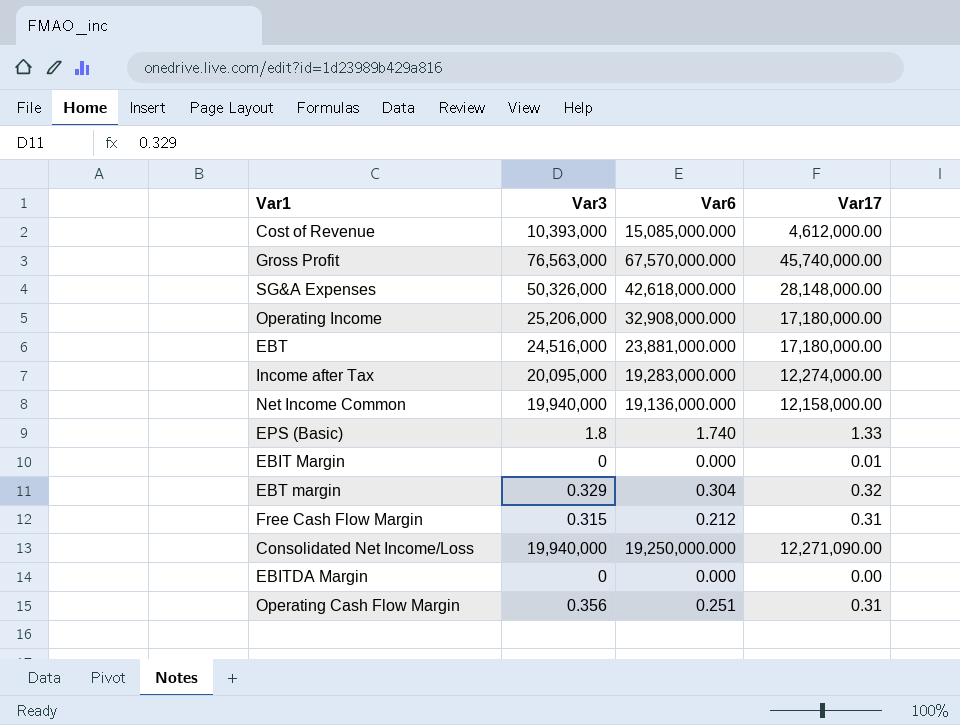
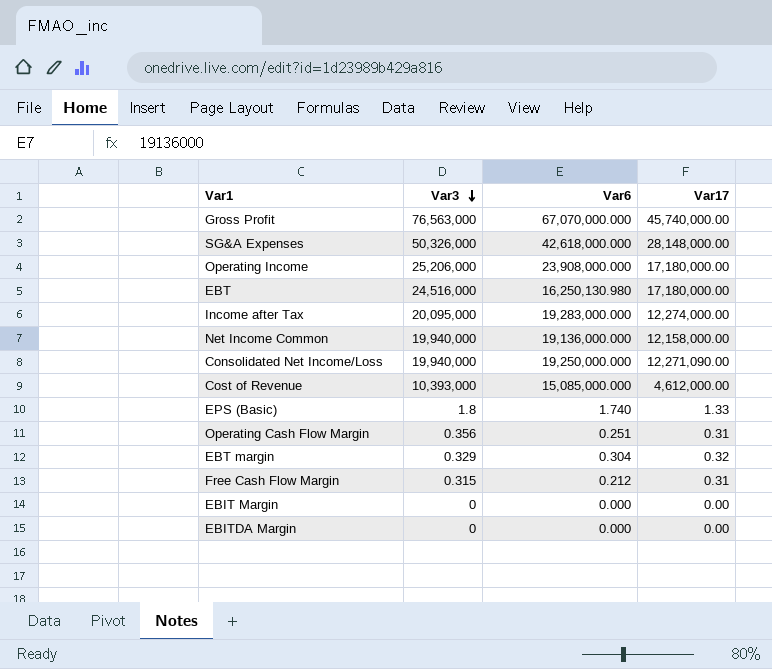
row order: none -> Var3 descending
Gross Profit | Var6: 67,570,000.000 -> 67,070,000.000
Operating Income | Var6: 32,908,000.000 -> 23,908,000.000
EBT | Var6: 23,881,000.000 -> 16,250,130.980
EBIT Margin | Var17: 0.01 -> 0.00

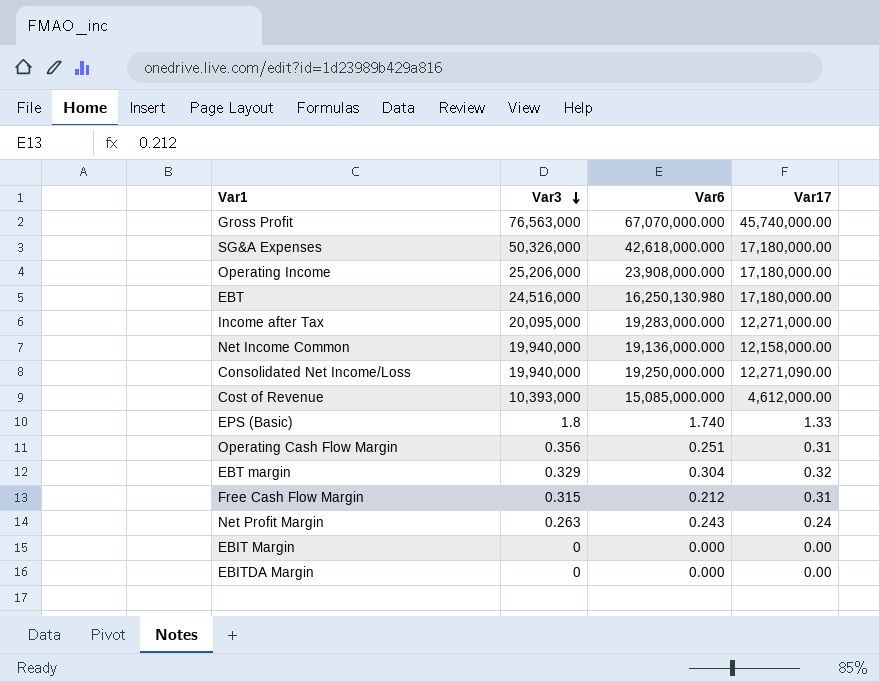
SG&A Expenses | Var17: 28,148,000.00 -> 17,180,000.00
Income after Tax | Var17: 12,274,000.00 -> 12,271,000.00
row Net Profit Margin: none -> 0.263 | 0.243 | 0.24

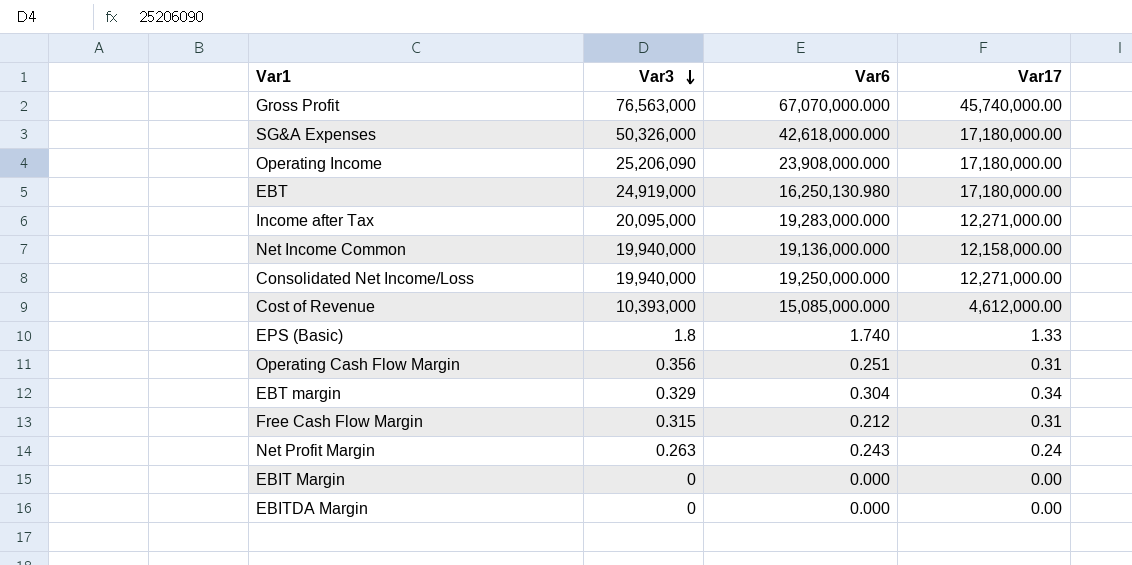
Operating Income | Var3: 25,206,000 -> 25,206,090
EBT | Var3: 24,516,000 -> 24,919,000
Consolidated Net Income/Loss | Var17: 12,271,090.00 -> 12,271,000.00
EBT margin | Var17: 0.32 -> 0.34

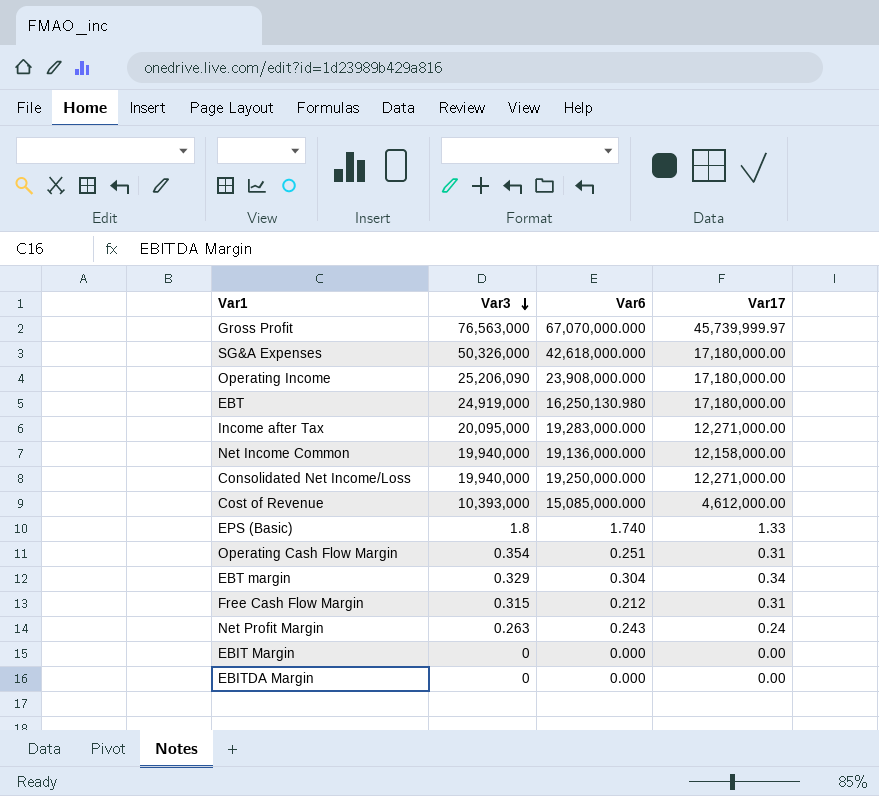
Gross Profit | Var17: 45,740,000.00 -> 45,739,999.97
Operating Cash Flow Margin | Var3: 0.356 -> 0.354

